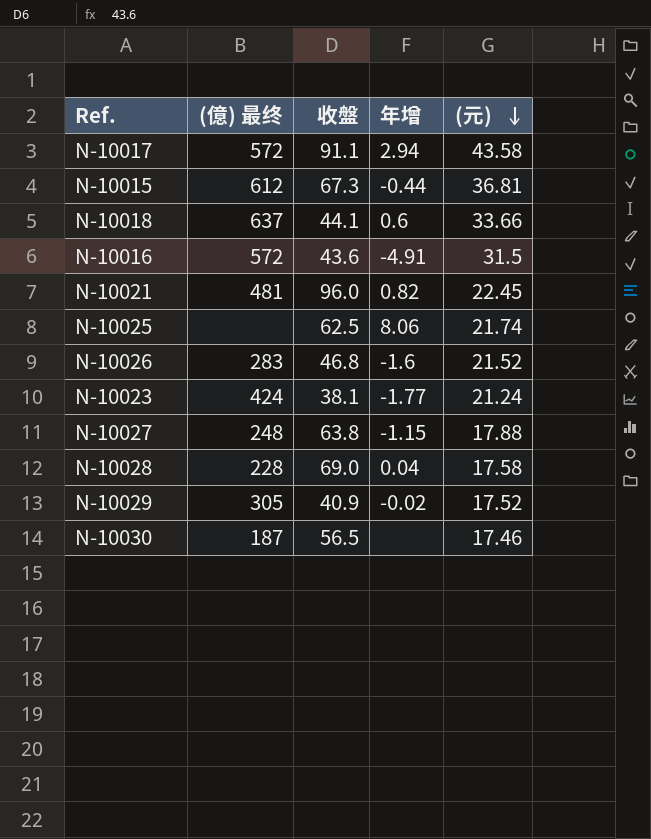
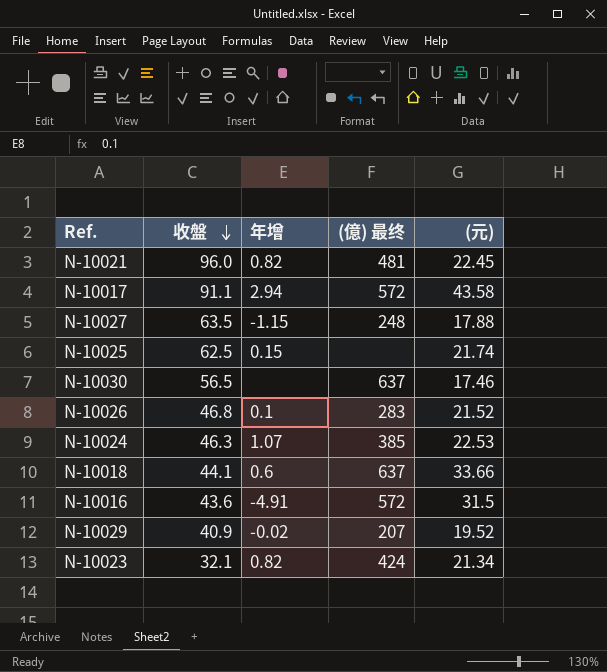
row order: (元) descending -> 收盤 descending
column (億) 最终 | position: 2 -> 4
row N-10015: 612 | 67.3 | -0.44 | 36.81 -> none
row N-10028: 228 | 69.0 | 0.04 | 17.58 -> none
N-10027 | 收盤: 63.8 -> 63.5
N-10025 | 年增: 8.06 -> 0.15
N-10030 | (億) 最终: 187 -> 637
N-10026 | 年增: -1.6 -> 0.1
row N-10024: none -> 46.3 | 1.07 | 385 | 22.53
N-10029 | (億) 最终: 305 -> 207
N-10029 | (元): 17.52 -> 19.52
N-10023 | 收盤: 38.1 -> 32.1
N-10023 | 年增: -1.77 -> 0.82
N-10023 | (元): 21.24 -> 21.34

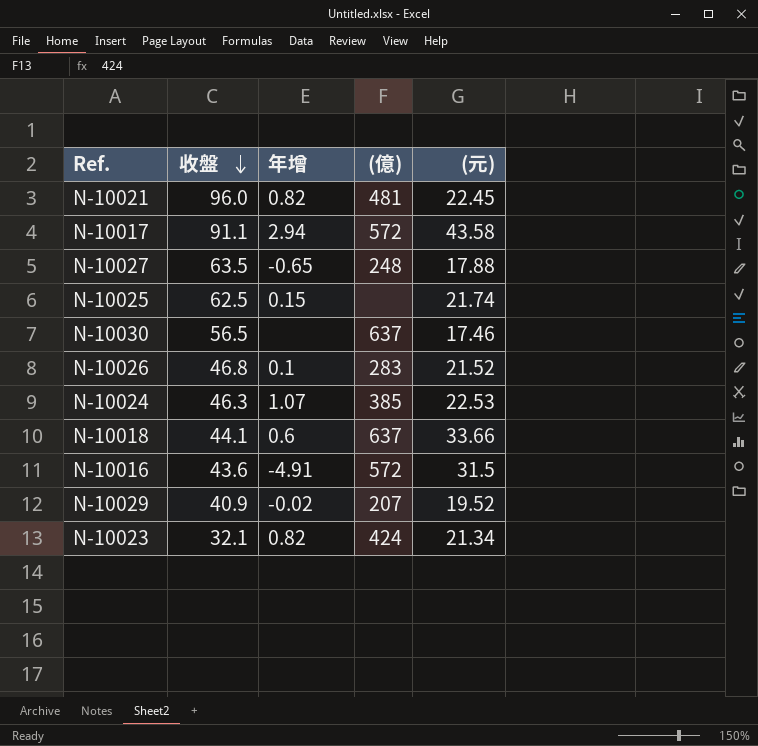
column name: (億) 最终 -> (億)
N-10027 | 年增: -1.15 -> -0.65

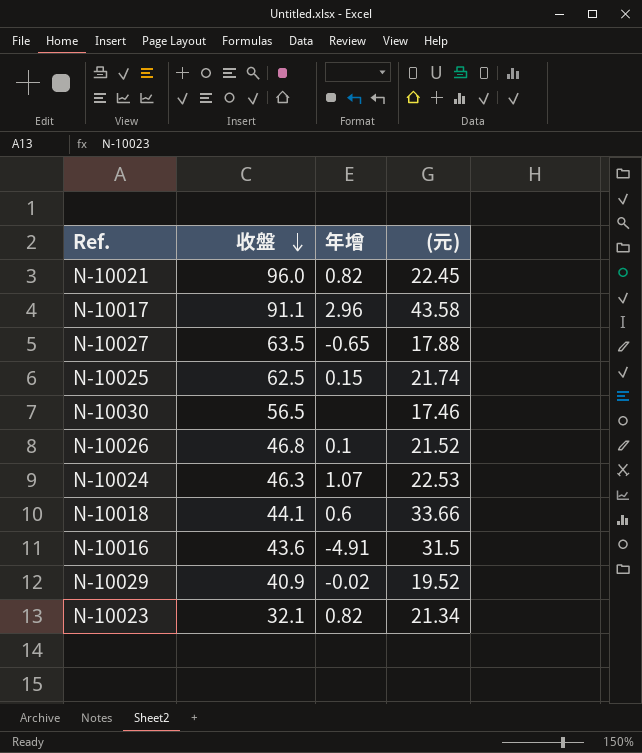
column (億) | position: 4 -> none
N-10017 | 年增: 2.94 -> 2.96

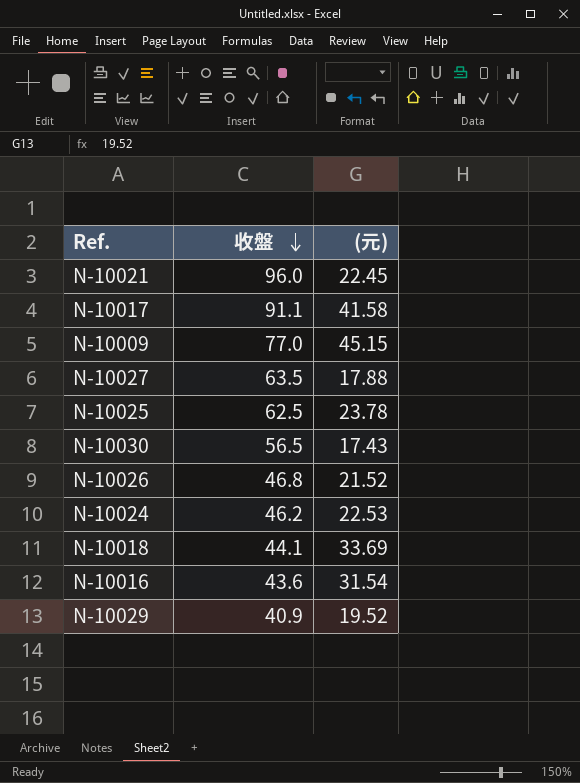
column 年增 | position: 3 -> none
row N-10023: 32.1 | 0.82 | 21.34 -> none
N-10017 | (元): 43.58 -> 41.58
row N-10009: none -> 77.0 | 45.15
N-10025 | (元): 21.74 -> 23.78
N-10030 | (元): 17.46 -> 17.43
N-10024 | 收盤: 46.3 -> 46.2
N-10018 | (元): 33.66 -> 33.69
N-10016 | (元): 31.5 -> 31.54

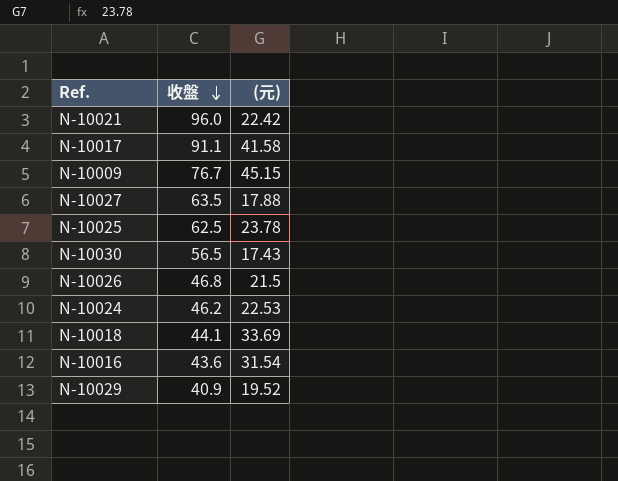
N-10021 | (元): 22.45 -> 22.42
N-10009 | 收盤: 77.0 -> 76.7
N-10026 | (元): 21.52 -> 21.5

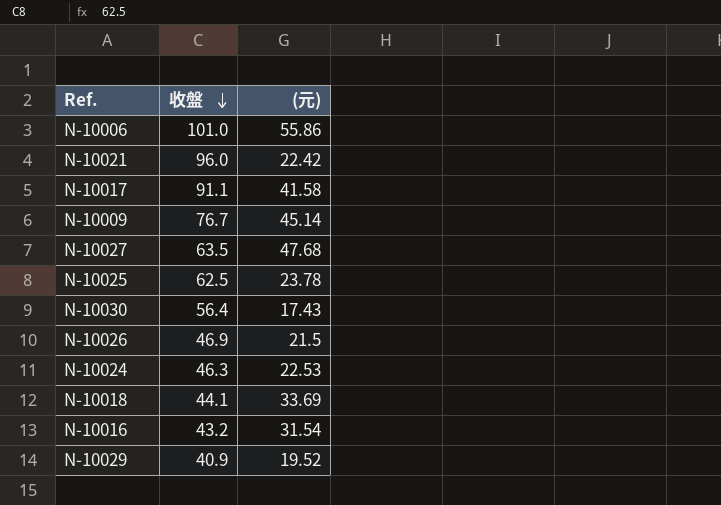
row N-10006: none -> 101.0 | 55.86
N-10009 | (元): 45.15 -> 45.14
N-10027 | (元): 17.88 -> 47.68
N-10030 | 收盤: 56.5 -> 56.4
N-10026 | 收盤: 46.8 -> 46.9
N-10024 | 收盤: 46.2 -> 46.3
N-10016 | 收盤: 43.6 -> 43.2

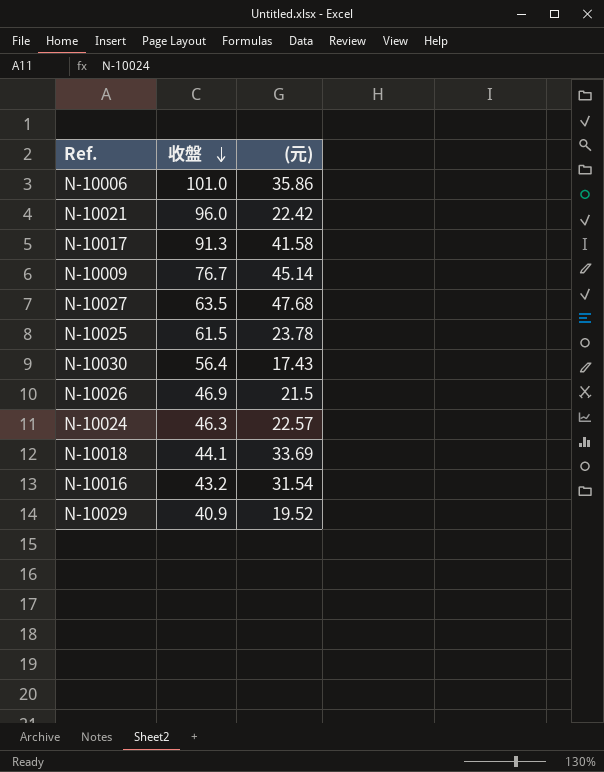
N-10006 | (元): 55.86 -> 35.86
N-10017 | 收盤: 91.1 -> 91.3
N-10025 | 收盤: 62.5 -> 61.5
N-10024 | (元): 22.53 -> 22.57

